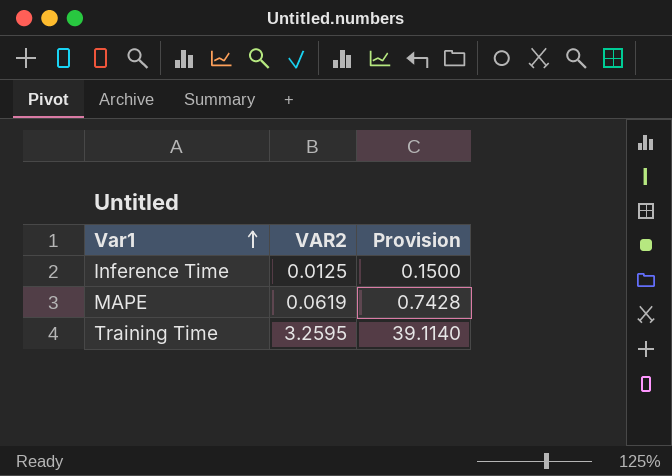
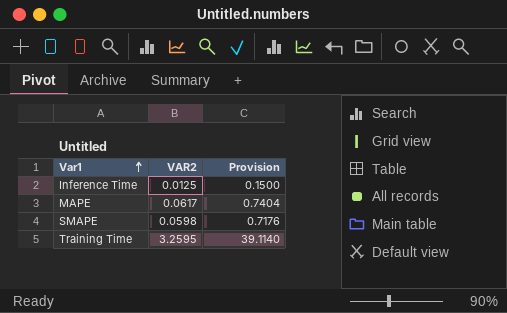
MAPE | VAR2: 0.0619 -> 0.0617
MAPE | Provision: 0.7428 -> 0.7404
row SMAPE: none -> 0.0598 | 0.7176

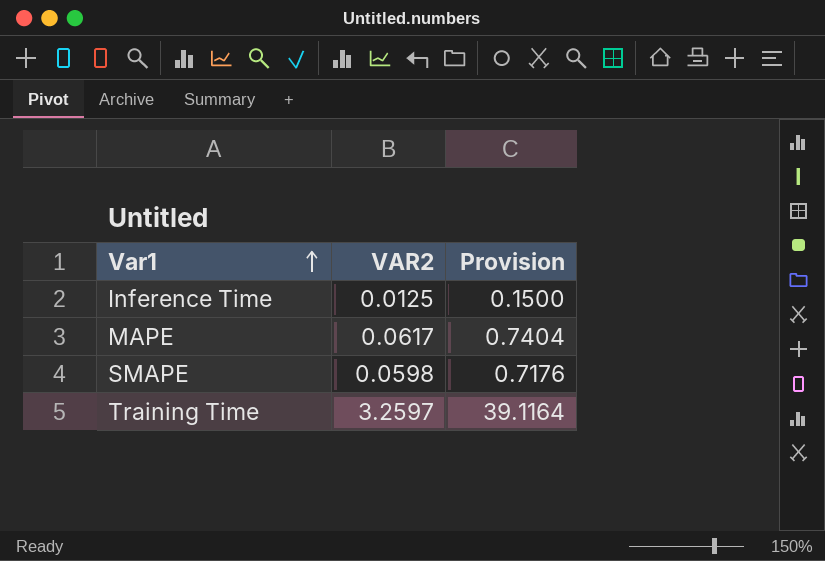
Training Time | VAR2: 3.2595 -> 3.2597
Training Time | Provision: 39.1140 -> 39.1164

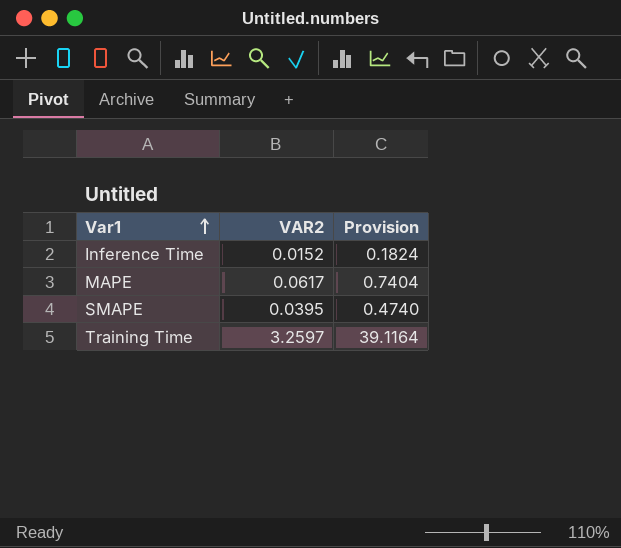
Inference Time | VAR2: 0.0125 -> 0.0152
Inference Time | Provision: 0.1500 -> 0.1824
SMAPE | VAR2: 0.0598 -> 0.0395
SMAPE | Provision: 0.7176 -> 0.4740

